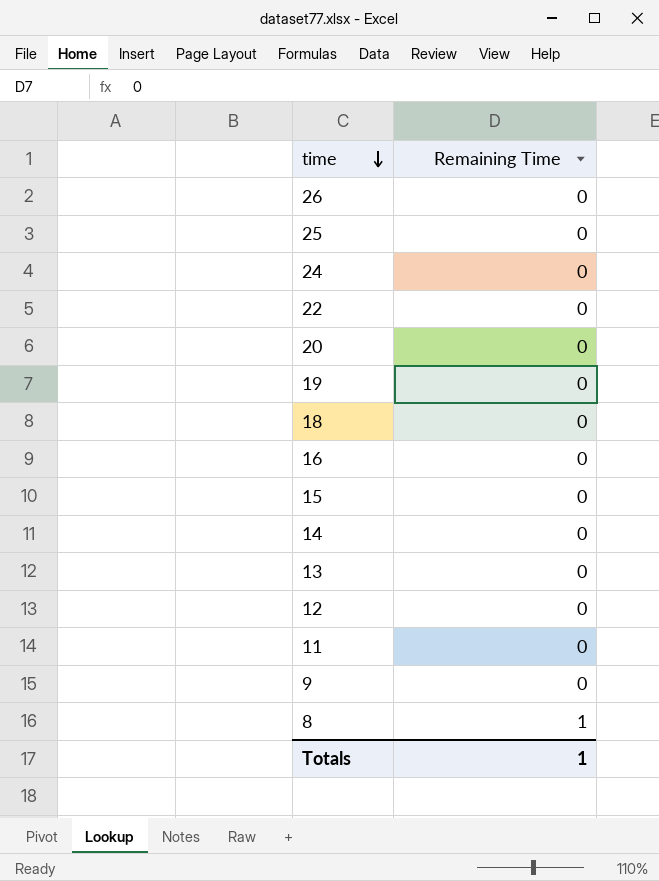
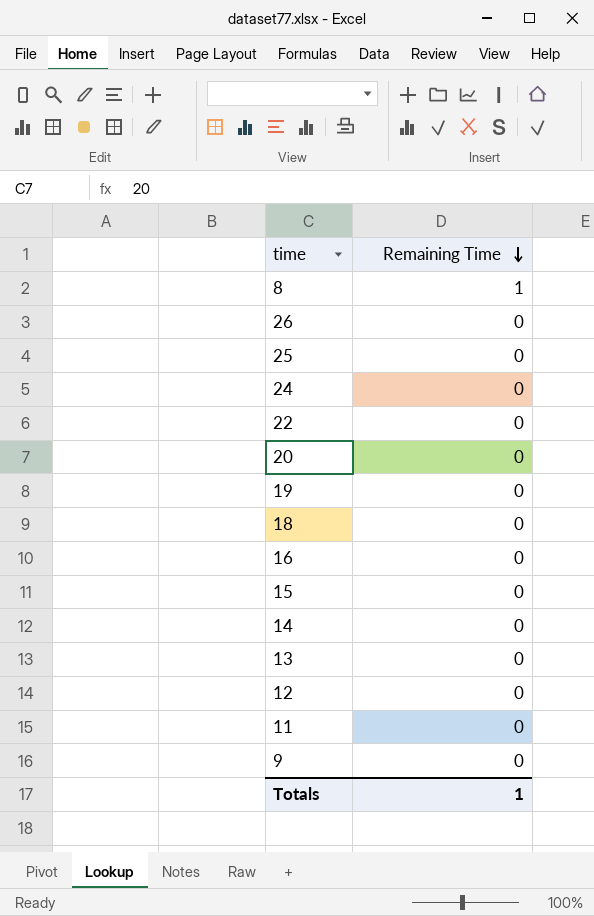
row order: time descending -> Remaining Time descending

